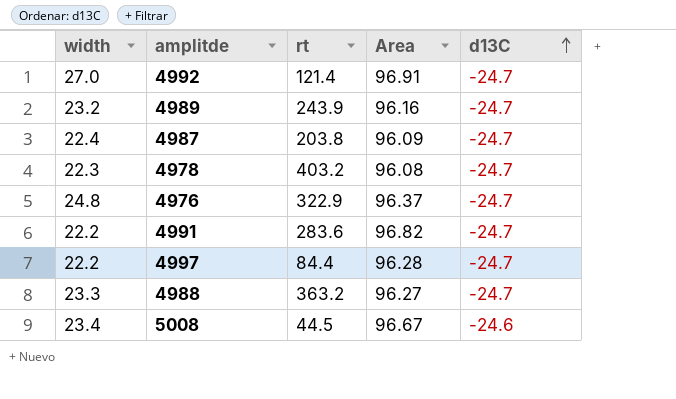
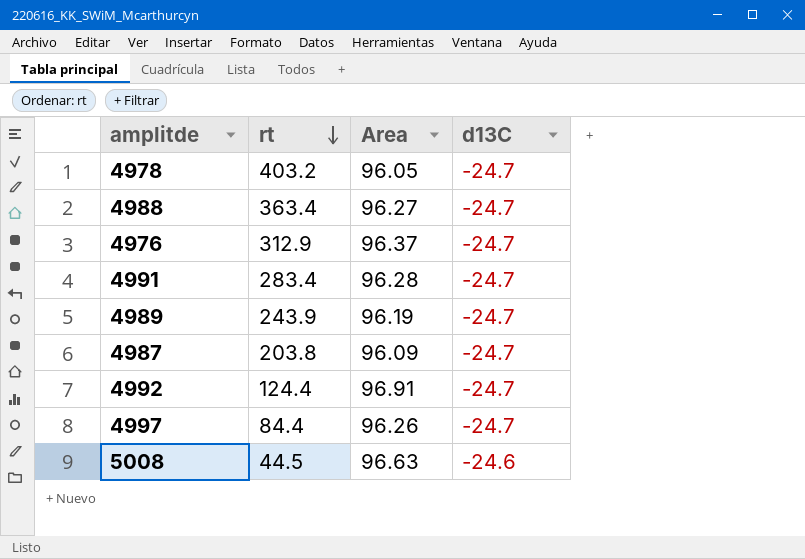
row order: d13C ascending -> rt descending
column width | position: 1 -> none
4978 | Area: 96.08 -> 96.05
4988 | rt: 363.2 -> 363.4
4976 | rt: 322.9 -> 312.9
4991 | rt: 283.6 -> 283.4
4991 | Area: 96.82 -> 96.28
4989 | Area: 96.16 -> 96.19
4992 | rt: 121.4 -> 124.4
4997 | Area: 96.28 -> 96.26
5008 | Area: 96.67 -> 96.63

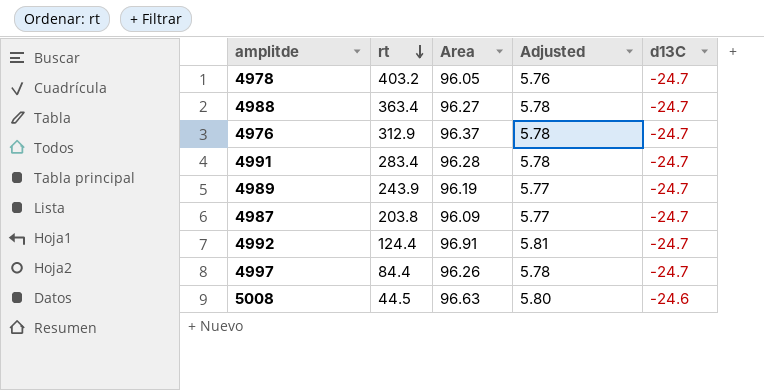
column Adjusted | formula: none -> [Area] * 0.06

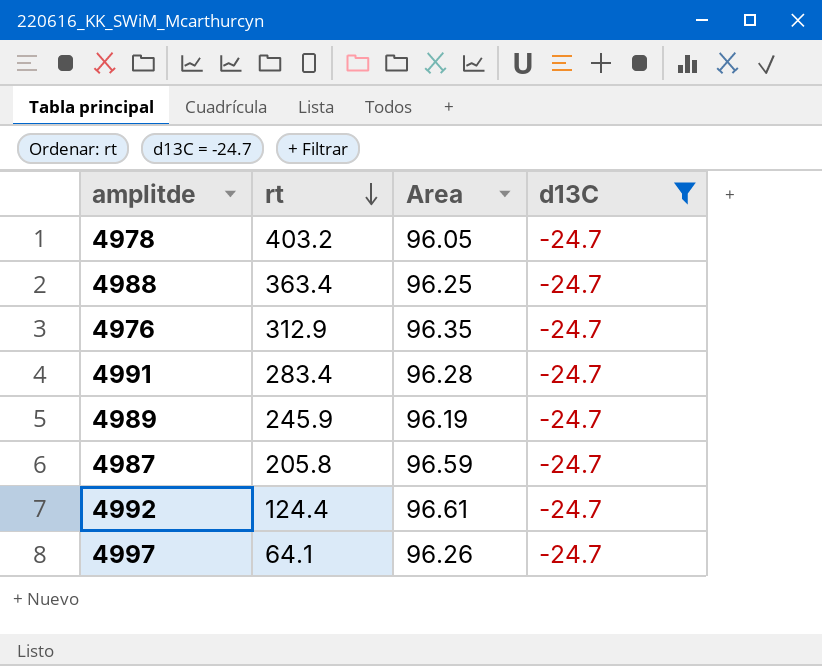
filter: none -> d13C = -24.7
column Adjusted | formula: [Area] * 0.06 -> none
4988 | Area: 96.27 -> 96.25
4976 | Area: 96.37 -> 96.35
4989 | rt: 243.9 -> 245.9
4987 | rt: 203.8 -> 205.8
4987 | Area: 96.09 -> 96.59
4992 | Area: 96.91 -> 96.61
4997 | rt: 84.4 -> 64.1

